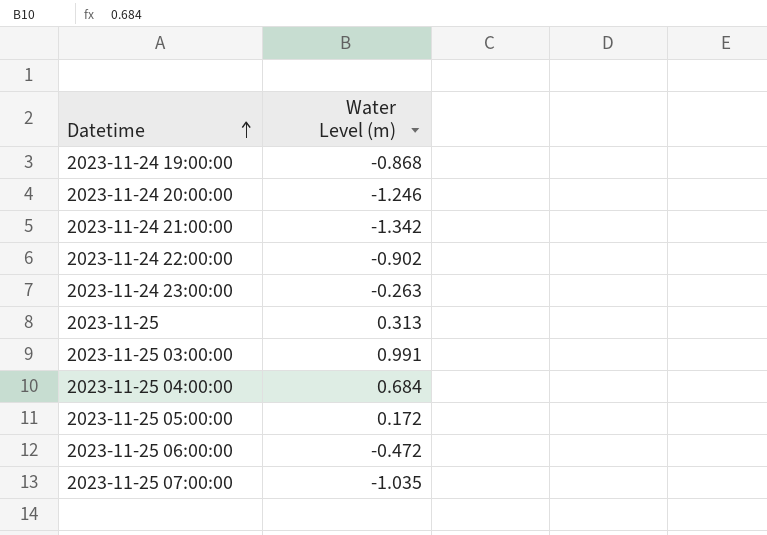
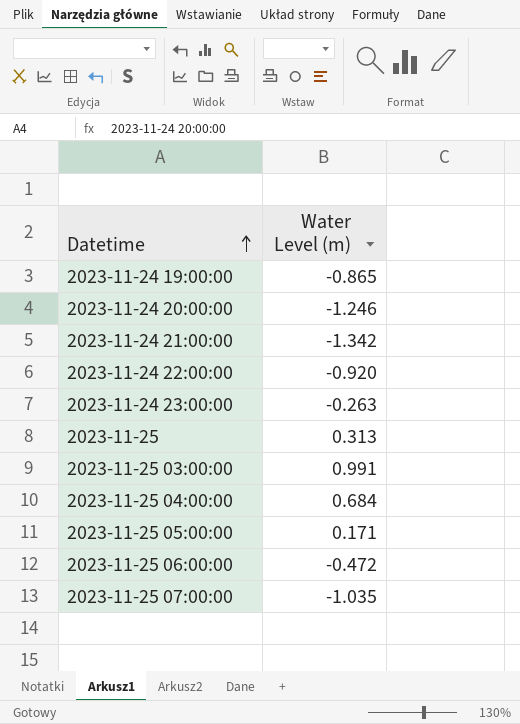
2023-11-24 19:00:00 | Water Level (m): -0.868 -> -0.865
2023-11-24 22:00:00 | Water Level (m): -0.902 -> -0.920
2023-11-25 05:00:00 | Water Level (m): 0.172 -> 0.171

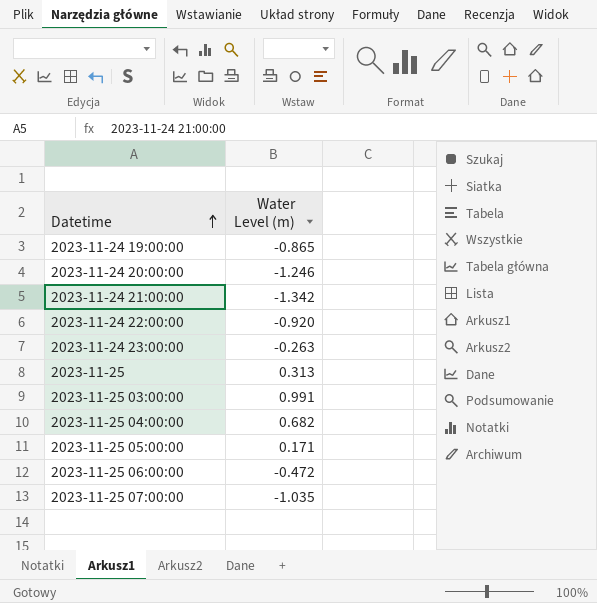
2023-11-25 04:00:00 | Water Level (m): 0.684 -> 0.682

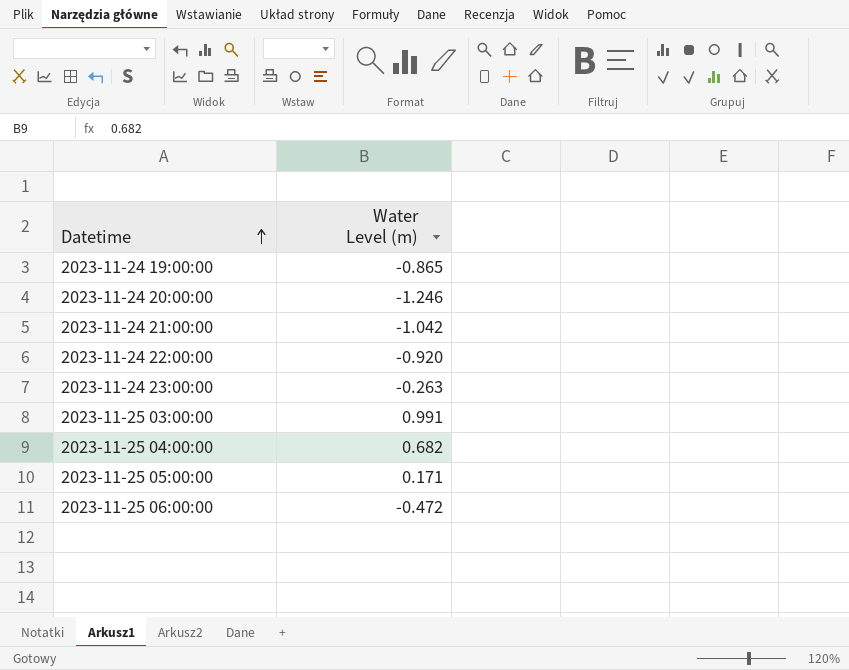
row 2023-11-25: 0.313 -> none
row 2023-11-25 07:00:00: -1.035 -> none
2023-11-24 21:00:00 | Water Level (m): -1.342 -> -1.042

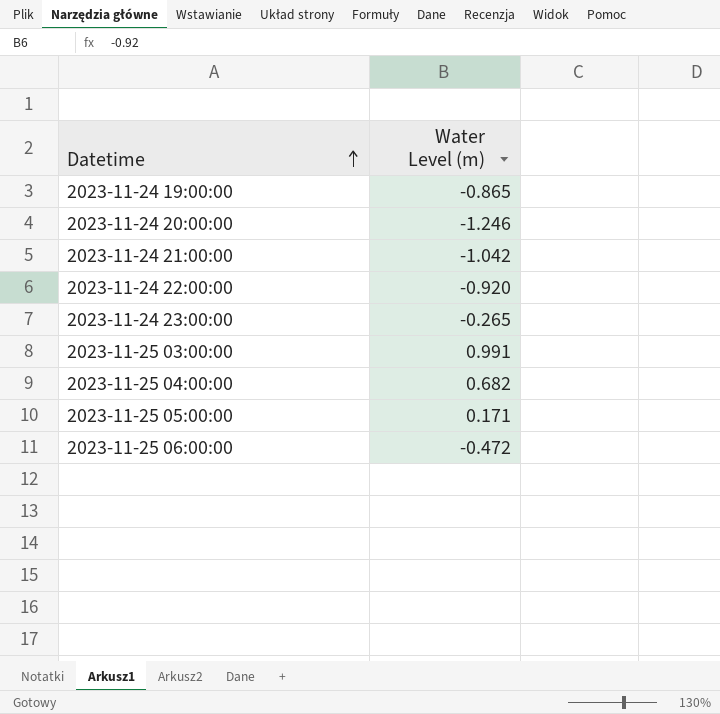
2023-11-24 23:00:00 | Water Level (m): -0.263 -> -0.265

